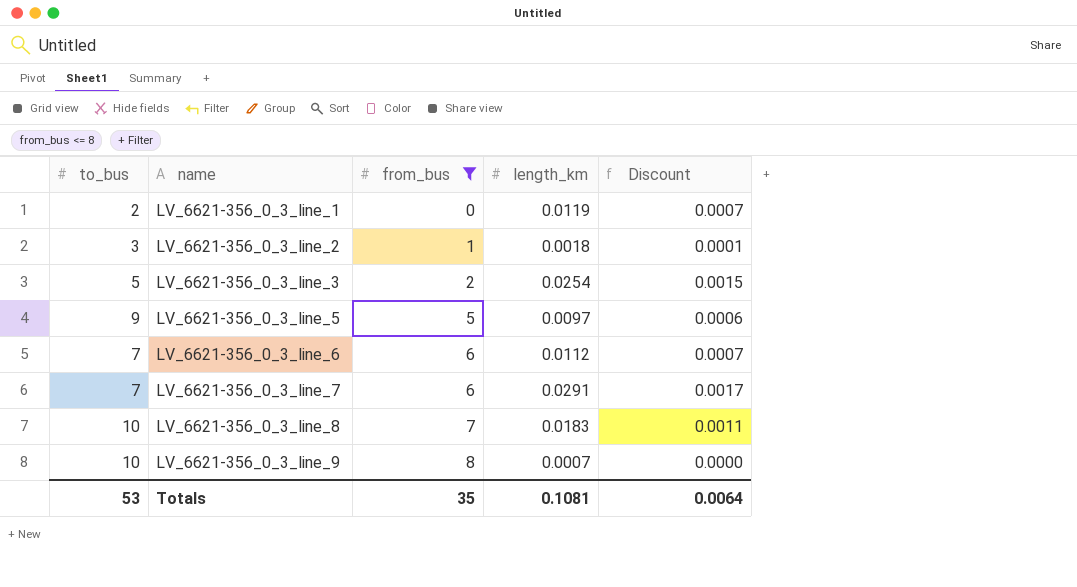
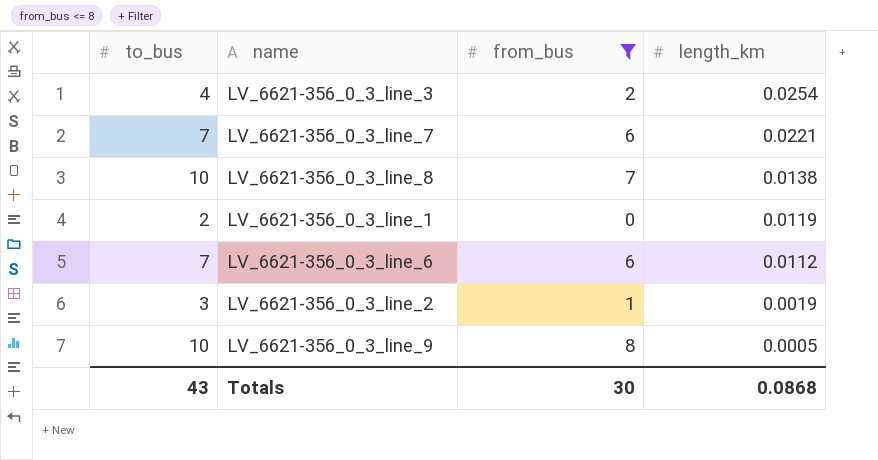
row order: name ascending -> length_km descending
column Discount | formula: [length_km] * 0.06 -> none
row LV_6621-356_0_3_line_5: 9 | 5 | 0.0097 | 0.0006 -> none
LV_6621-356_0_3_line_3 | to_bus: 5 -> 4
LV_6621-356_0_3_line_7 | length_km: 0.0291 -> 0.0221
LV_6621-356_0_3_line_8 | length_km: 0.0183 -> 0.0138
LV_6621-356_0_3_line_2 | length_km: 0.0018 -> 0.0019
LV_6621-356_0_3_line_9 | length_km: 0.0007 -> 0.0005
Totals | to_bus: 53 -> 43
Totals | from_bus: 35 -> 30
Totals | length_km: 0.1081 -> 0.0868

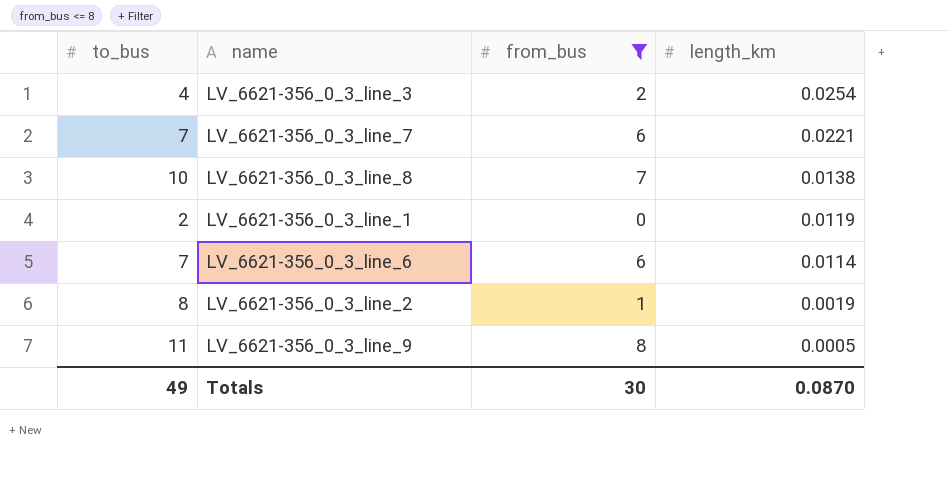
LV_6621-356_0_3_line_6 | length_km: 0.0112 -> 0.0114
LV_6621-356_0_3_line_2 | to_bus: 3 -> 8
LV_6621-356_0_3_line_9 | to_bus: 10 -> 11
Totals | to_bus: 43 -> 49
Totals | length_km: 0.0868 -> 0.0870

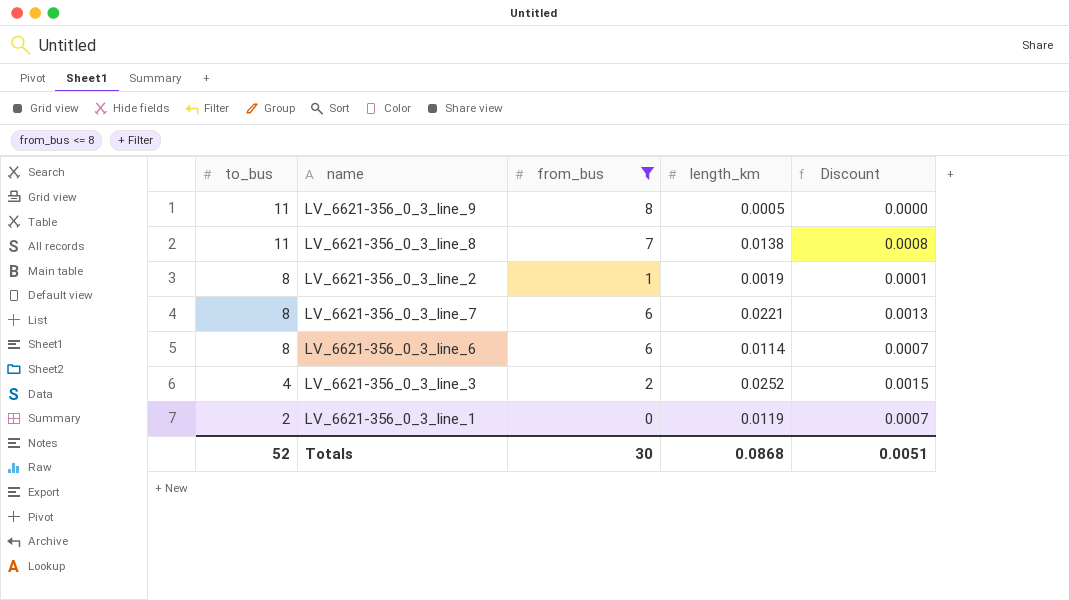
row order: length_km descending -> to_bus descending
column Discount | formula: none -> [length_km] * 0.06
LV_6621-356_0_3_line_8 | to_bus: 10 -> 11
LV_6621-356_0_3_line_7 | to_bus: 7 -> 8
LV_6621-356_0_3_line_6 | to_bus: 7 -> 8
LV_6621-356_0_3_line_3 | length_km: 0.0254 -> 0.0252
Totals | to_bus: 49 -> 52
Totals | length_km: 0.0870 -> 0.0868

